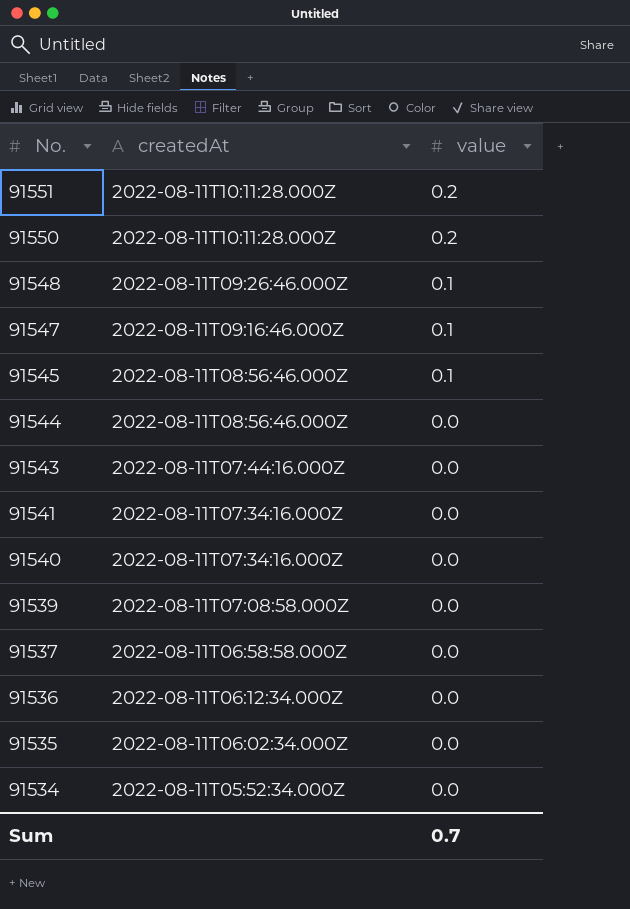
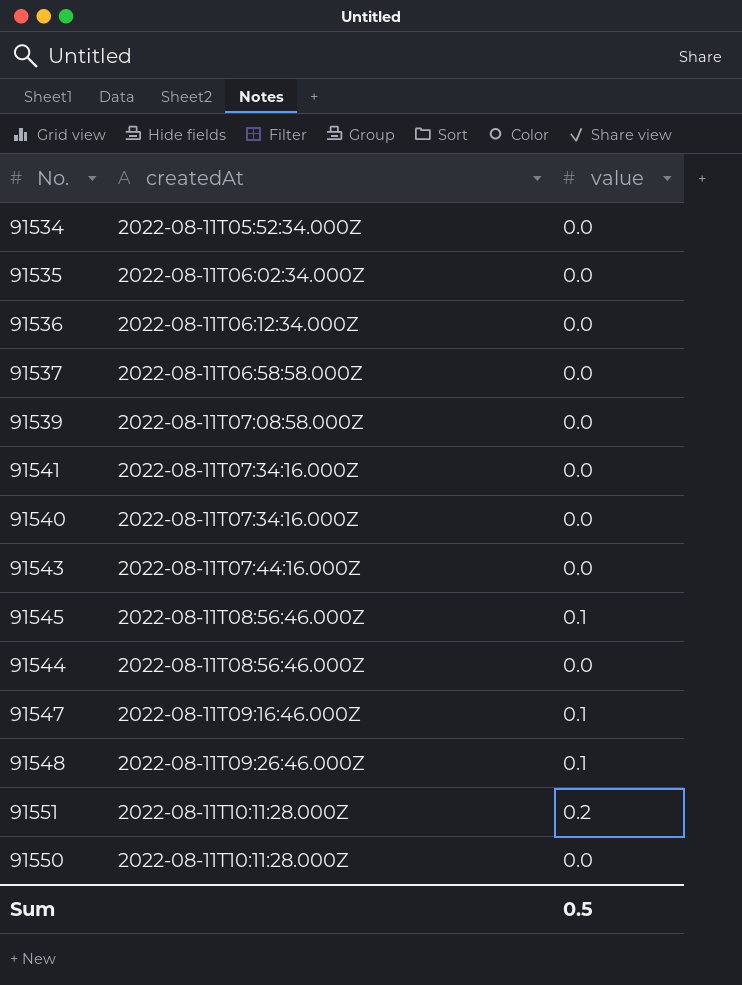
row order: No. descending -> createdAt ascending
91550 | value: 0.2 -> 0.0
Sum | value: 0.7 -> 0.5

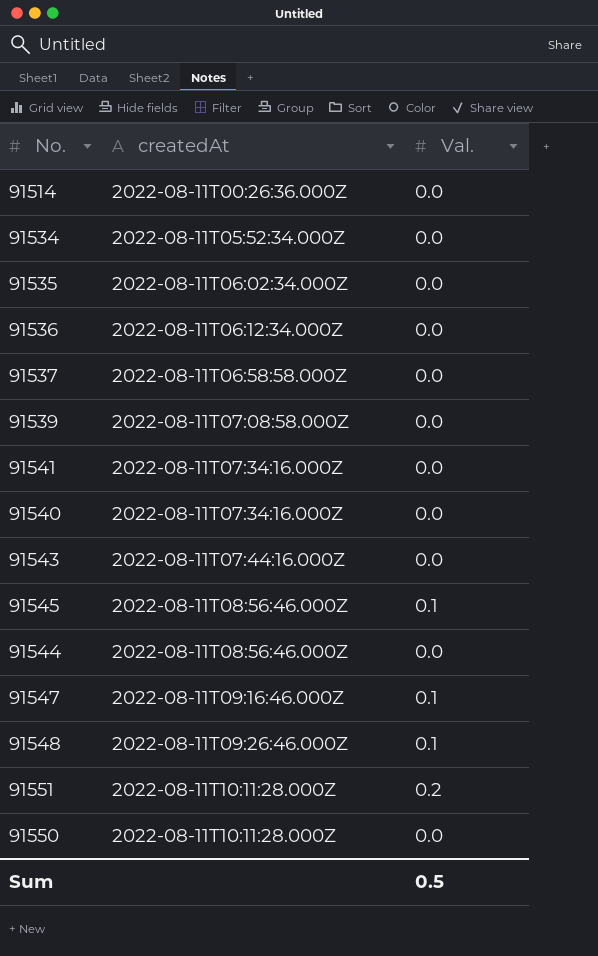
column name: value -> Val.
row 91514: none -> 2022-08-11T00:26:36.000Z | 0.0

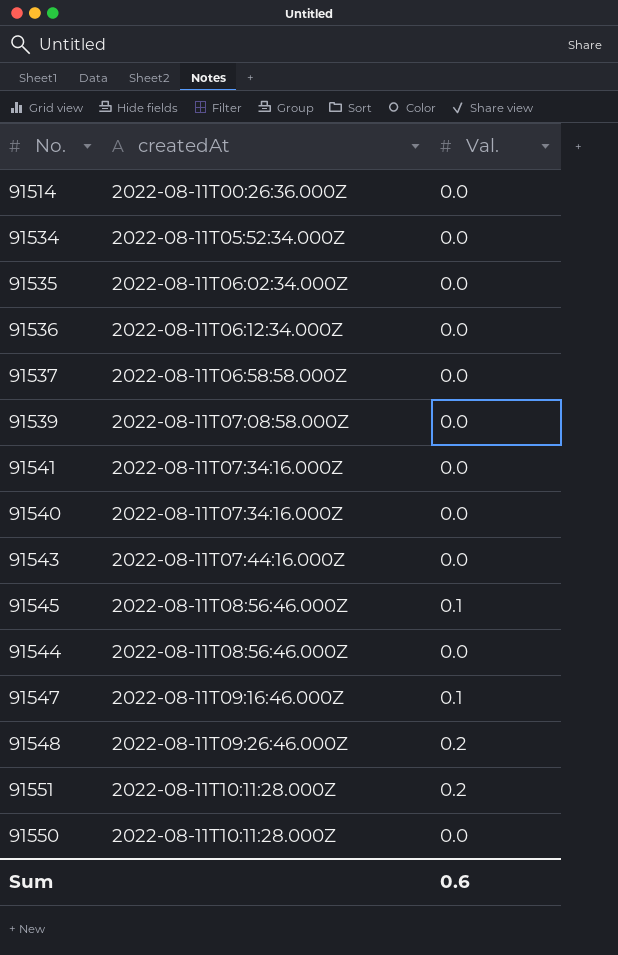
91548 | Val.: 0.1 -> 0.2
Sum | Val.: 0.5 -> 0.6

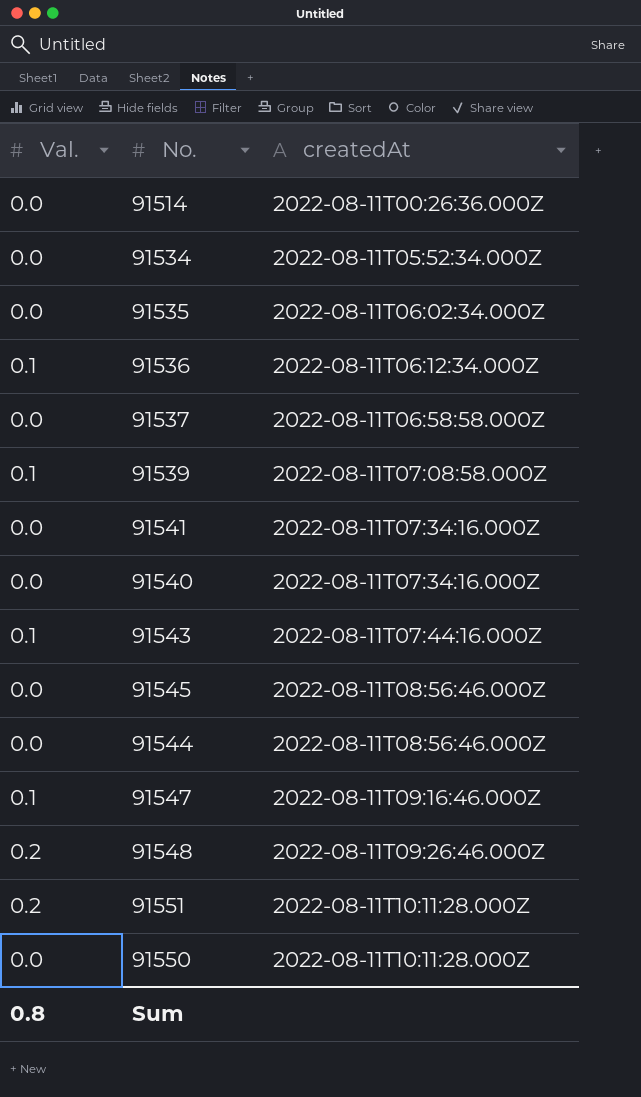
column Val. | position: 3 -> 1
91536 | Val.: 0.0 -> 0.1
91539 | Val.: 0.0 -> 0.1
91543 | Val.: 0.0 -> 0.1
91545 | Val.: 0.1 -> 0.0
Sum | Val.: 0.6 -> 0.8

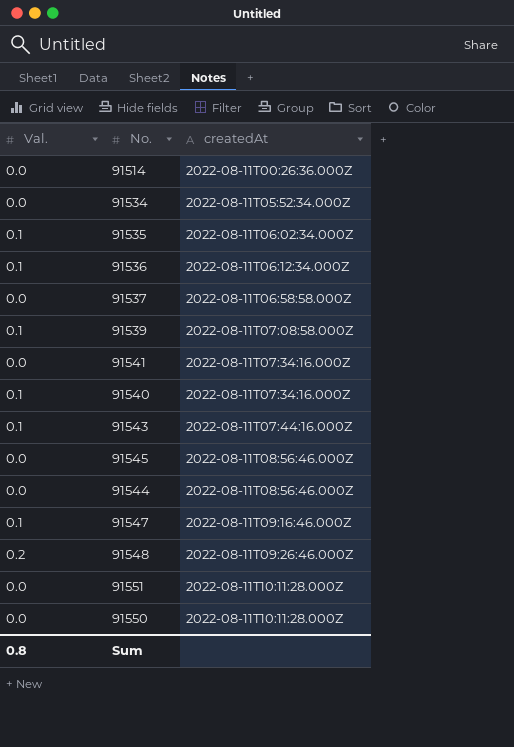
91535 | Val.: 0.0 -> 0.1
91540 | Val.: 0.0 -> 0.1
91551 | Val.: 0.2 -> 0.0

